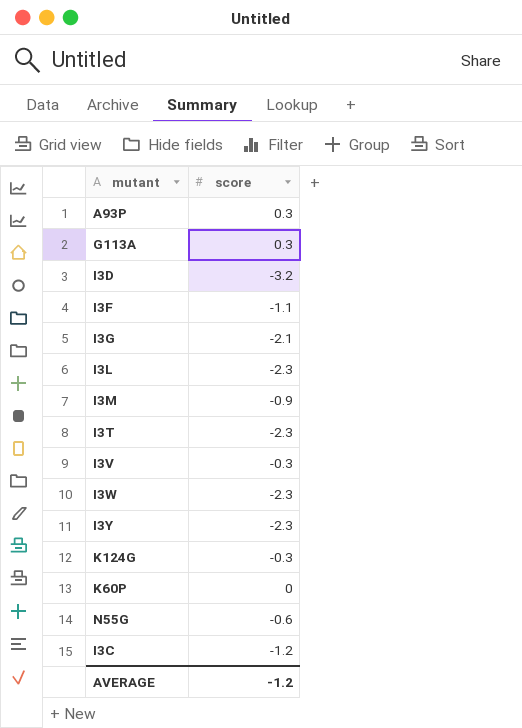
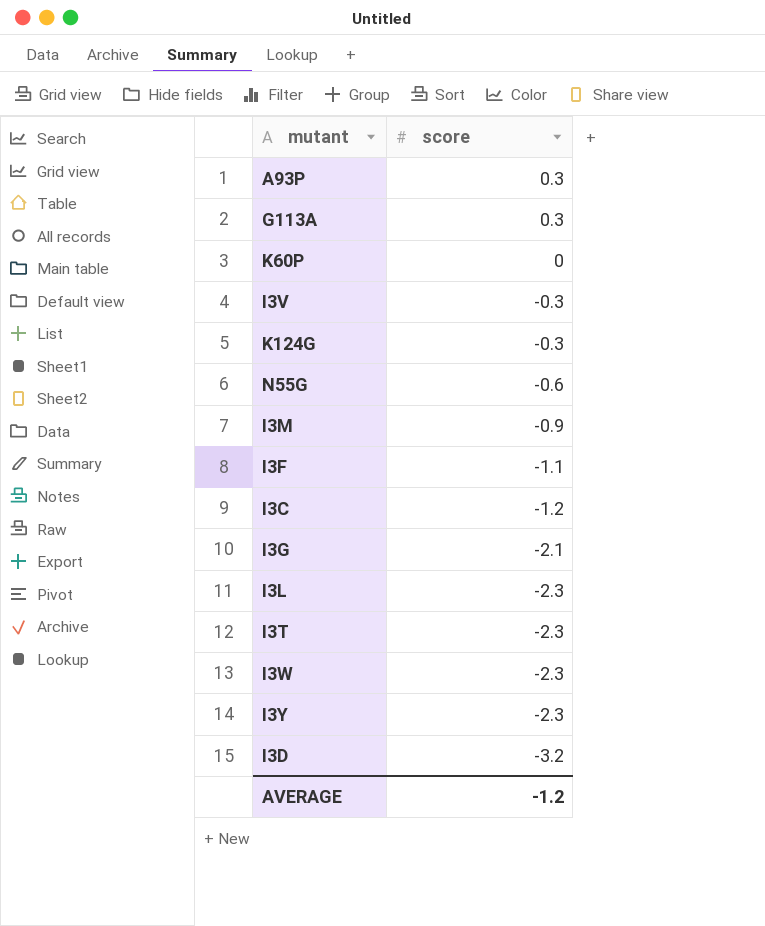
row order: none -> score descending

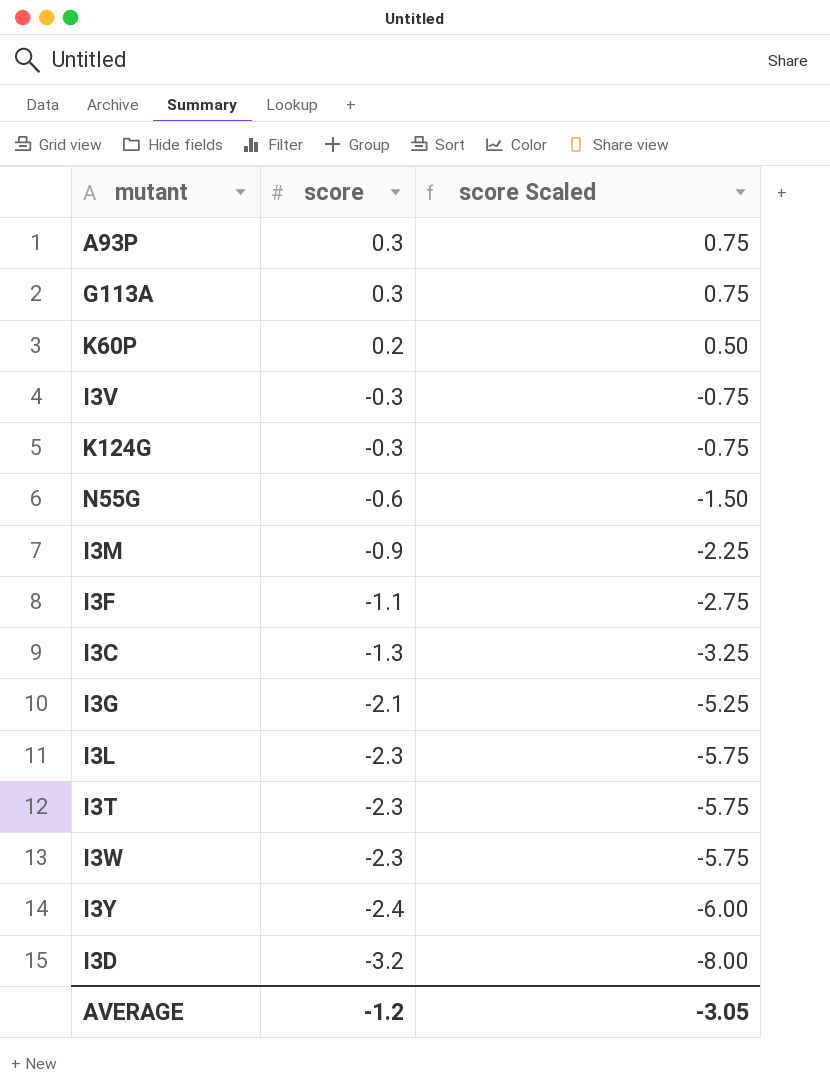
column score Scaled | formula: none -> [score] * 2.5
K60P | score: 0 -> 0.2
I3C | score: -1.2 -> -1.3
I3Y | score: -2.3 -> -2.4

